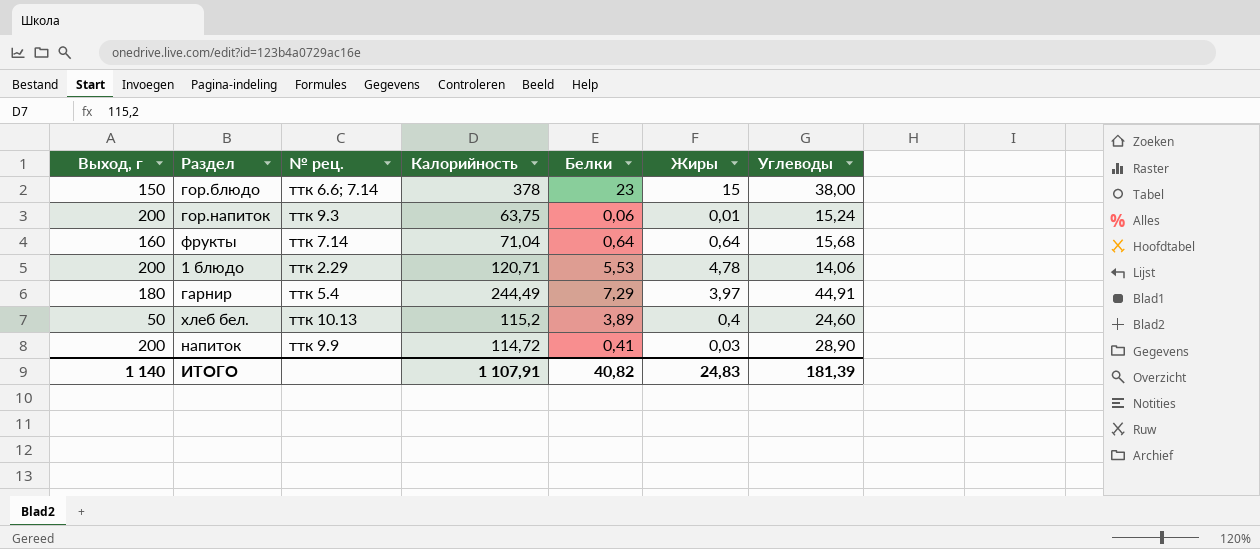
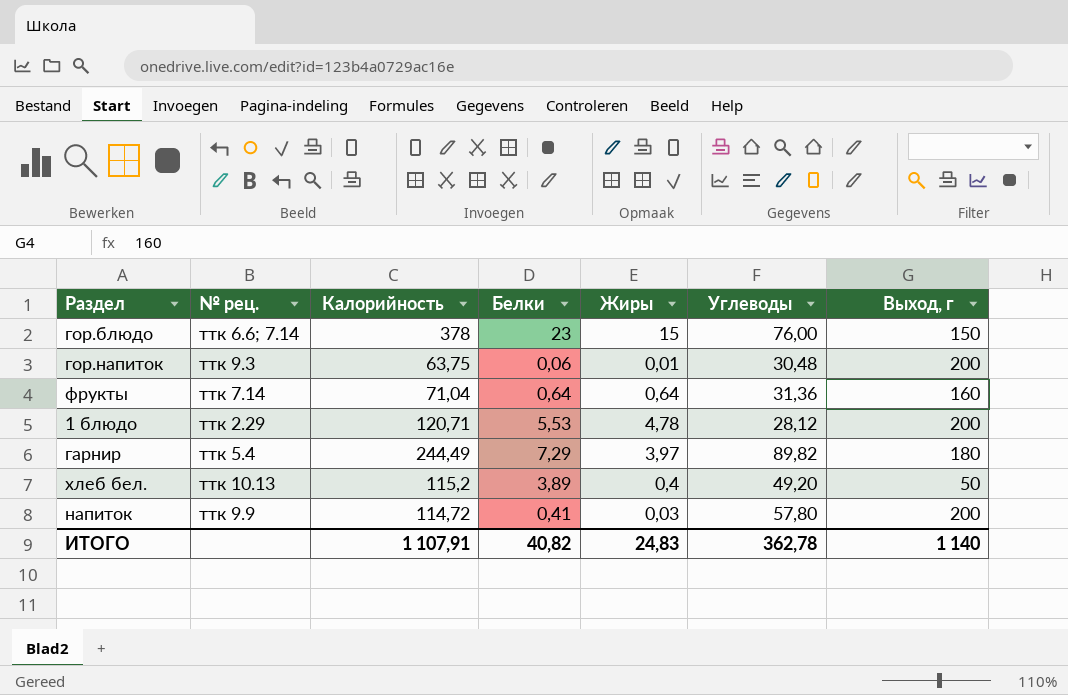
column Выход, г | position: 1 -> 7
гор.блюдо | Углеводы: 38,00 -> 76,00
гор.напиток | Углеводы: 15,24 -> 30,48
фрукты | Углеводы: 15,68 -> 31,36
1 блюдо | Углеводы: 14,06 -> 28,12
гарнир | Углеводы: 44,91 -> 89,82
хлеб бел. | Углеводы: 24,60 -> 49,20
напиток | Углеводы: 28,90 -> 57,80
ИТОГО | Углеводы: 181,39 -> 362,78

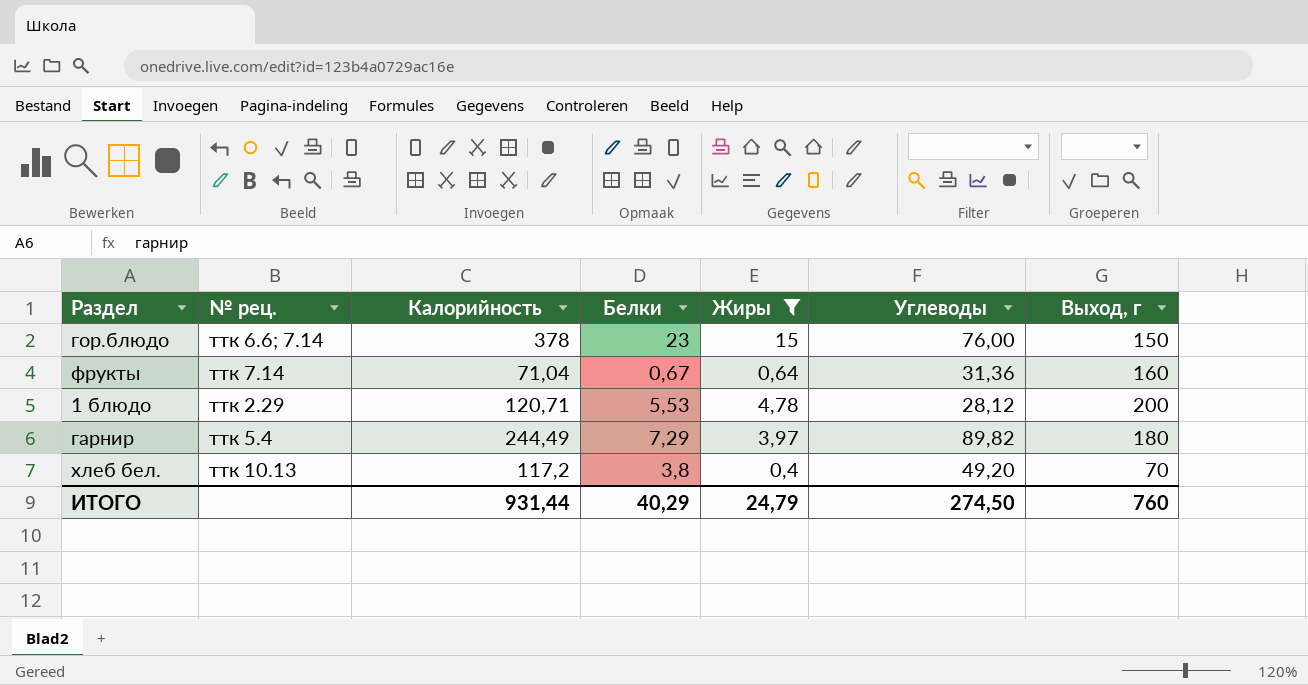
filter: none -> Жиры >= 0,4
фрукты | Белки: 0,64 -> 0,67
хлеб бел. | Калорийность: 115,2 -> 117,2
хлеб бел. | Белки: 3,89 -> 3,8
хлеб бел. | Выход, г: 50 -> 70
ИТОГО | Калорийность: 1 107,91 -> 931,44
ИТОГО | Белки: 40,82 -> 40,29
ИТОГО | Жиры: 24,83 -> 24,79
ИТОГО | Углеводы: 362,78 -> 274,50
ИТОГО | Выход, г: 1 140 -> 760

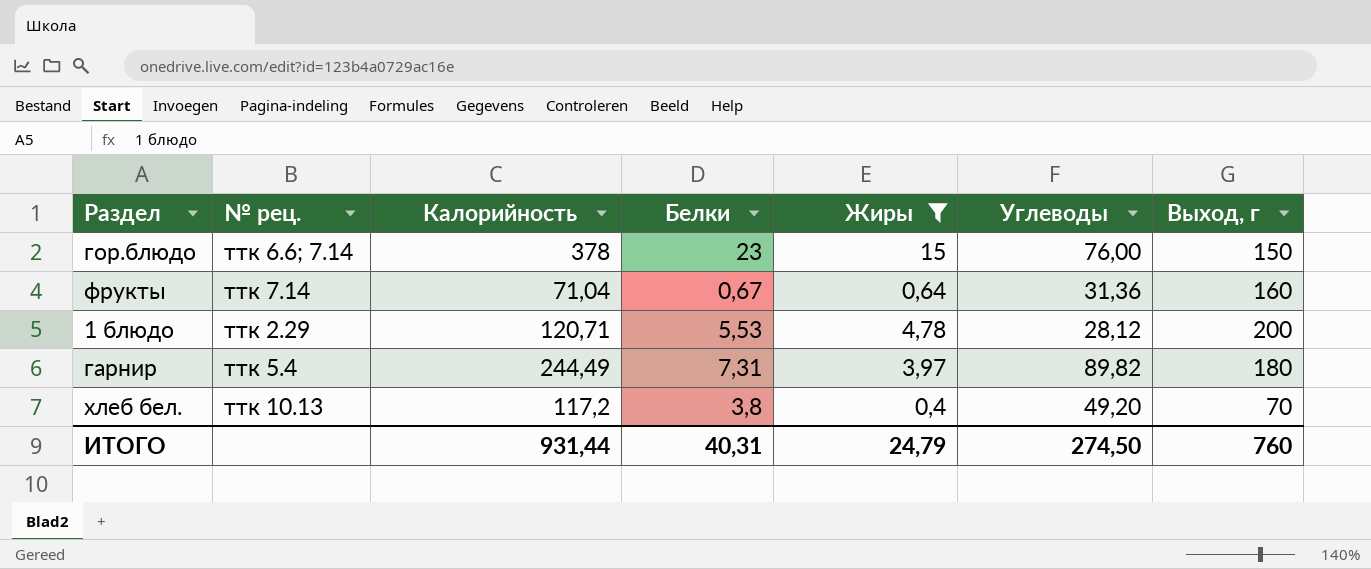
гарнир | Белки: 7,29 -> 7,31
ИТОГО | Белки: 40,29 -> 40,31

